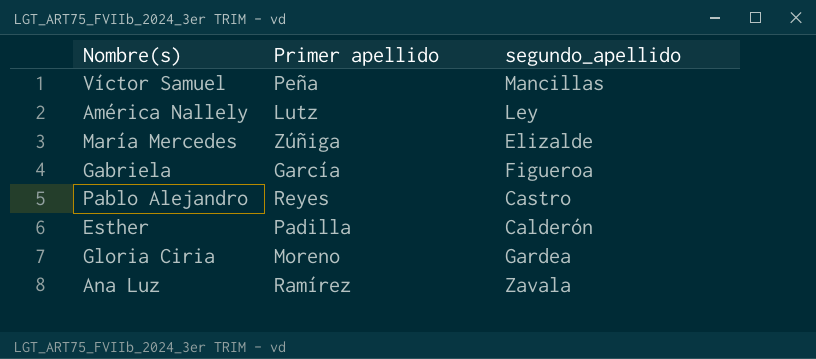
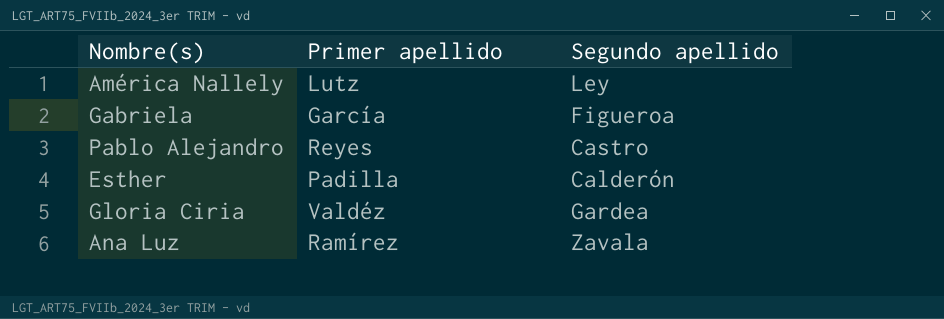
column name: segundo_apellido -> Segundo apellido
row Víctor Samuel: Peña | Mancillas -> none
row María Mercedes: Zúñiga | Elizalde -> none
Gloria Ciria | Primer apellido: Moreno -> Valdéz

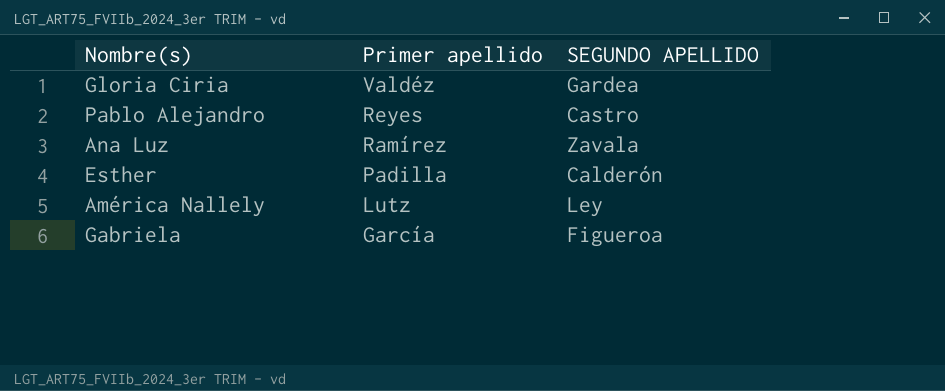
row order: none -> Primer apellido descending
column name: Segundo apellido -> SEGUNDO APELLIDO

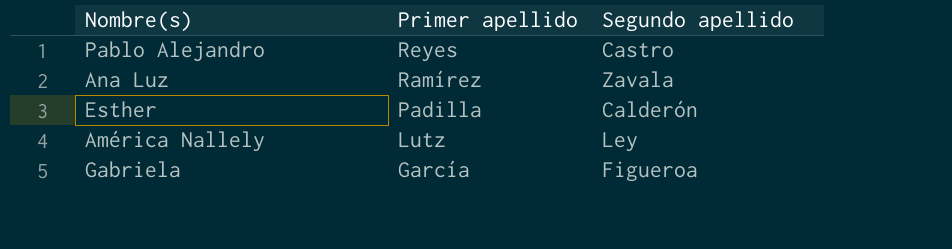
column name: SEGUNDO APELLIDO -> Segundo apellido
row Gloria Ciria: Valdéz | Gardea -> none

